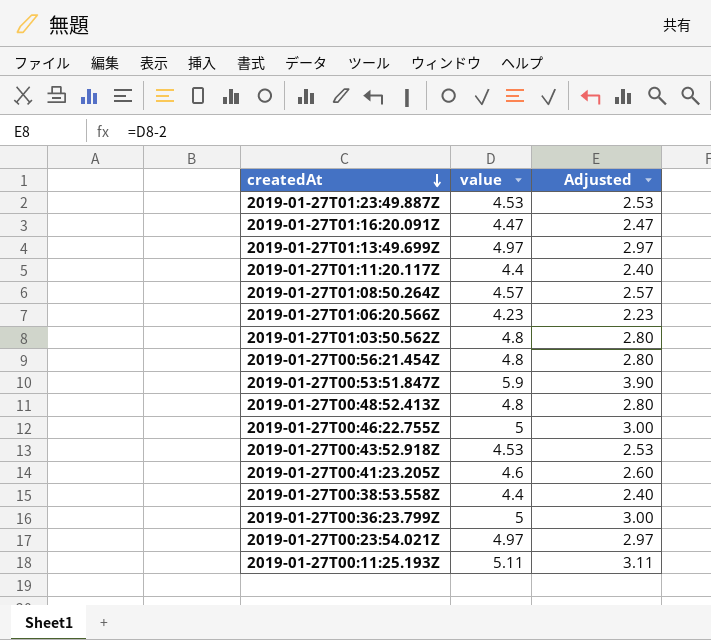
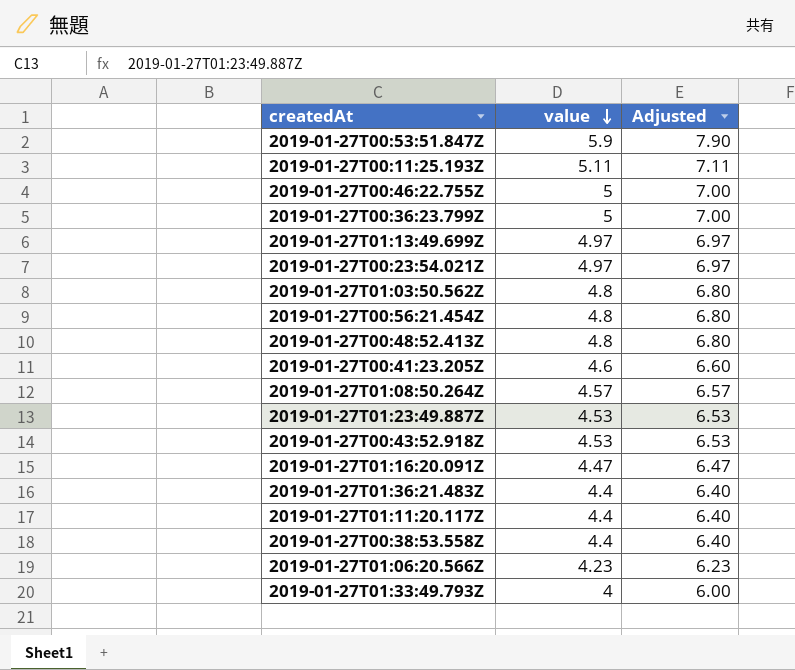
row order: createdAt descending -> value descending
column Adjusted | formula: [value] - 2 -> [value] + 2
row 2019-01-27T01:36:21.483Z: none -> 4.4 | 6.40
row 2019-01-27T01:33:49.793Z: none -> 4 | 6.00

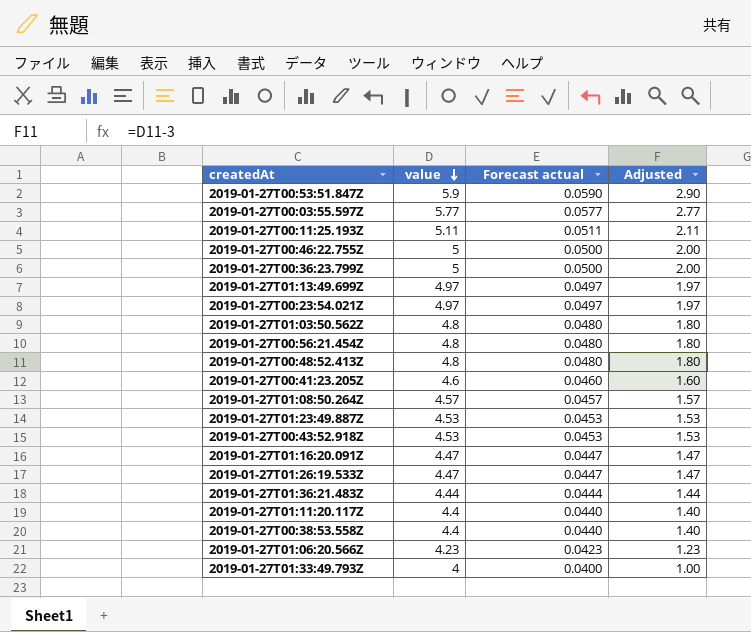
column Forecast actual | formula: none -> [value] * 0.01
column Adjusted | formula: [value] + 2 -> [value] - 3
row 2019-01-27T00:03:55.597Z: none -> 5.77 | 0.0577 | 2.77
row 2019-01-27T01:26:19.533Z: none -> 4.47 | 0.0447 | 1.47
2019-01-27T01:36:21.483Z | value: 4.4 -> 4.44

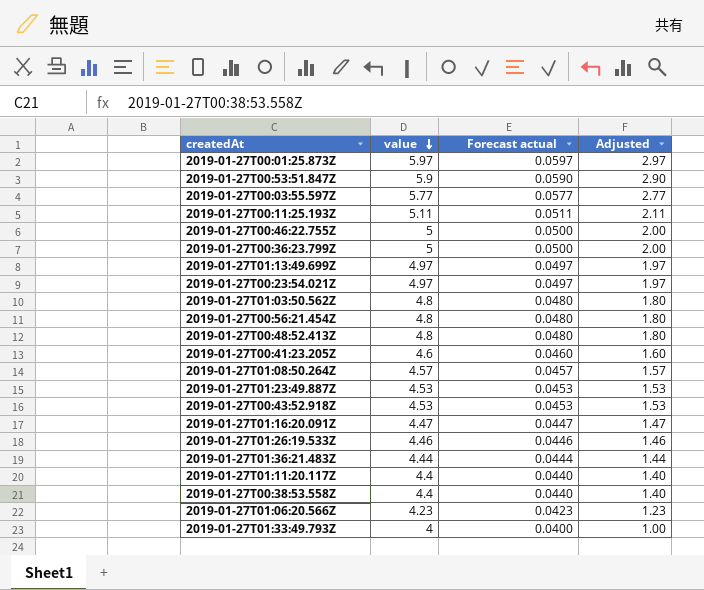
row 2019-01-27T00:01:25.873Z: none -> 5.97 | 0.0597 | 2.97
2019-01-27T01:26:19.533Z | value: 4.47 -> 4.46
2019-01-27T01:26:19.533Z | Forecast actual: 0.0447 -> 0.0446
2019-01-27T01:26:19.533Z | Adjusted: 1.47 -> 1.46

